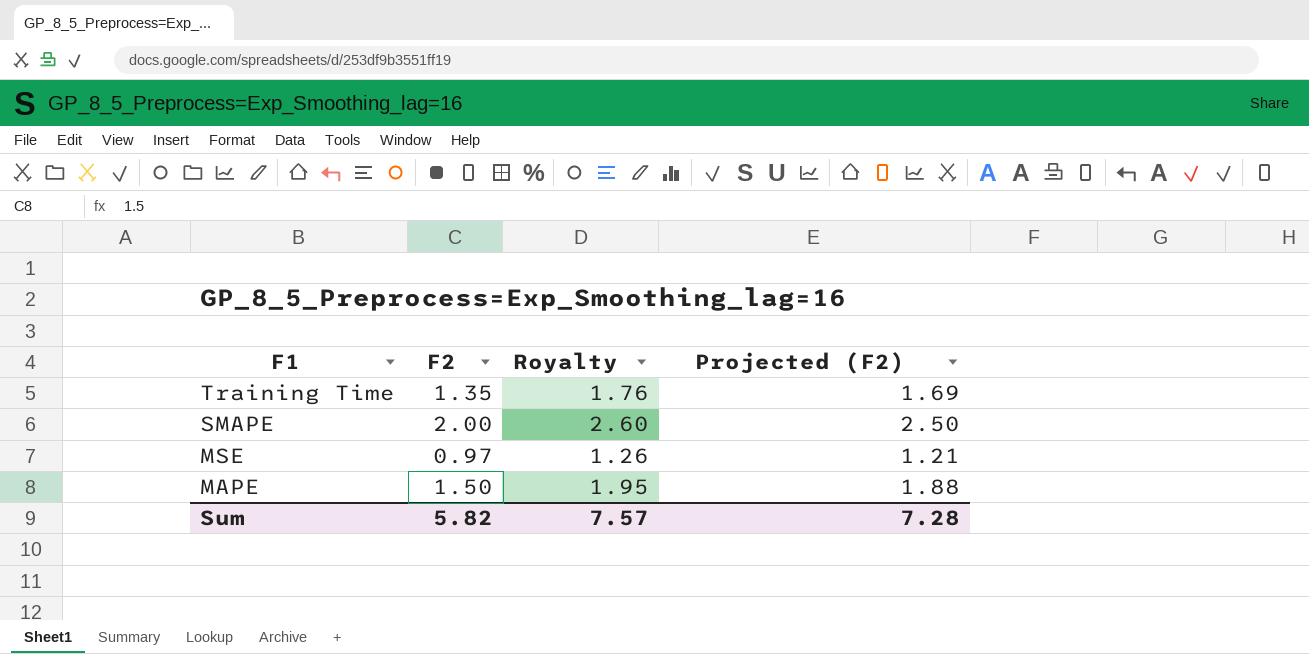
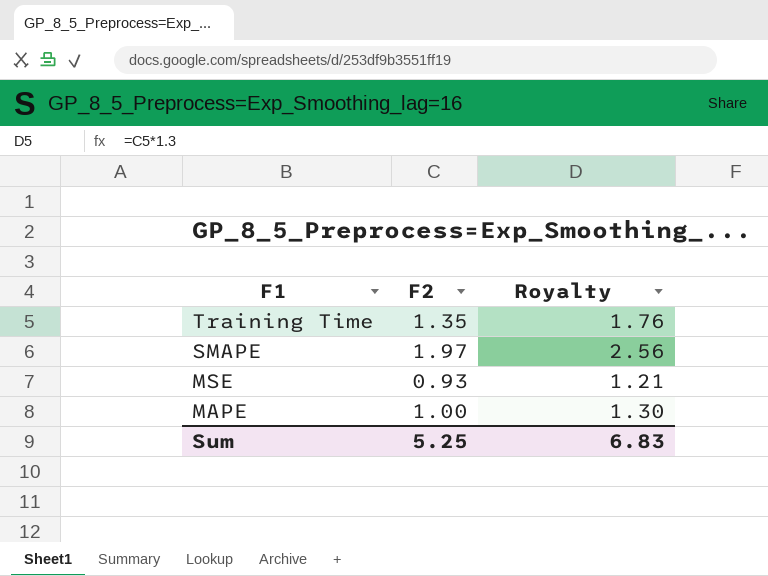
column Projected (F2) | formula: [F2] * 1.25 -> none
SMAPE | F2: 2.00 -> 1.97
SMAPE | Royalty: 2.60 -> 2.56
MSE | F2: 0.97 -> 0.93
MSE | Royalty: 1.26 -> 1.21
MAPE | F2: 1.50 -> 1.00
MAPE | Royalty: 1.95 -> 1.30
Sum | F2: 5.82 -> 5.25
Sum | Royalty: 7.57 -> 6.83

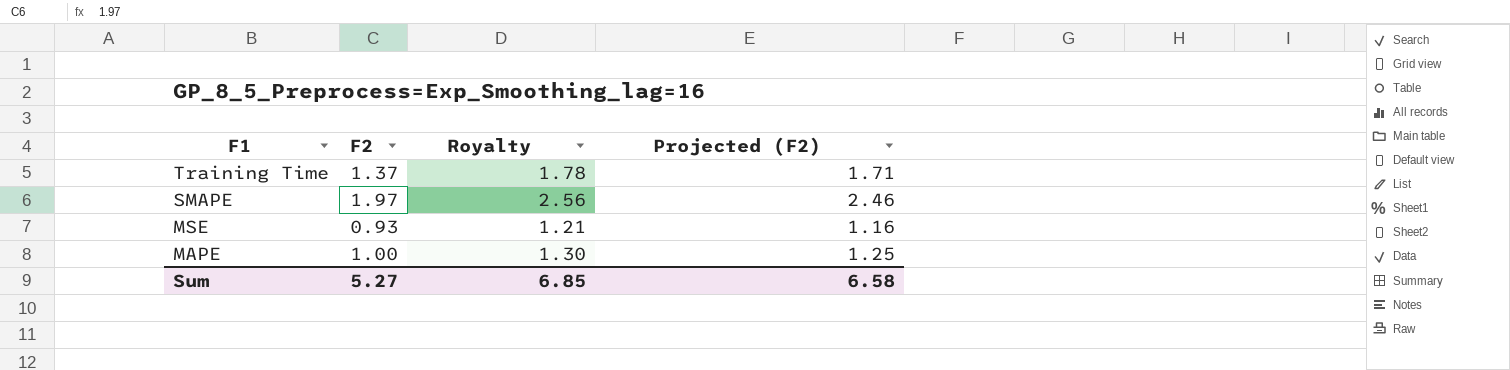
column Projected (F2) | formula: none -> [F2] * 1.25
Training Time | F2: 1.35 -> 1.37
Training Time | Royalty: 1.76 -> 1.78
Sum | F2: 5.25 -> 5.27
Sum | Royalty: 6.83 -> 6.85

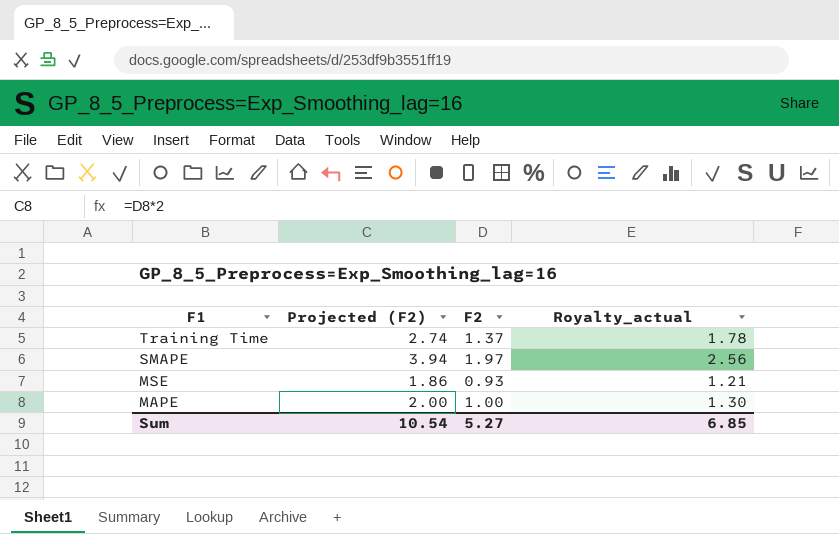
column Projected (F2) | formula: [F2] * 1.25 -> [F2] * 2
column Projected (F2) | position: 4 -> 2
column name: Royalty -> Royalty_actual
Sum | Projected (F2): 6.58 -> 10.54

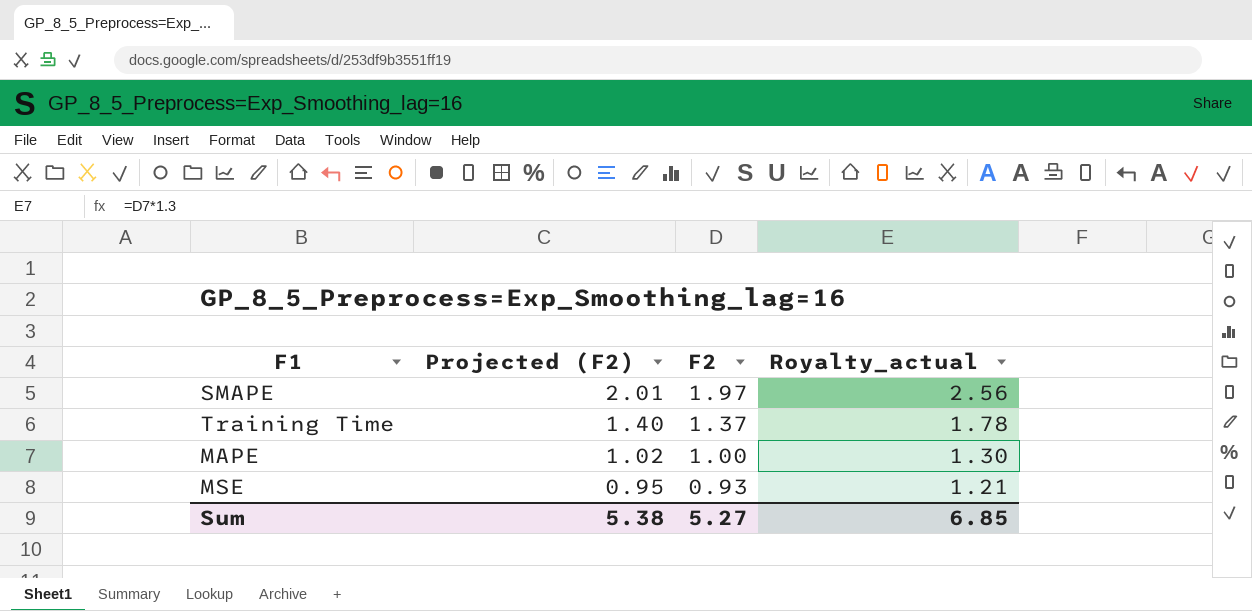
row order: F1 descending -> Projected (F2) descending
column Projected (F2) | formula: [F2] * 2 -> [F2] * 1.02
Sum | Projected (F2): 10.54 -> 5.38

